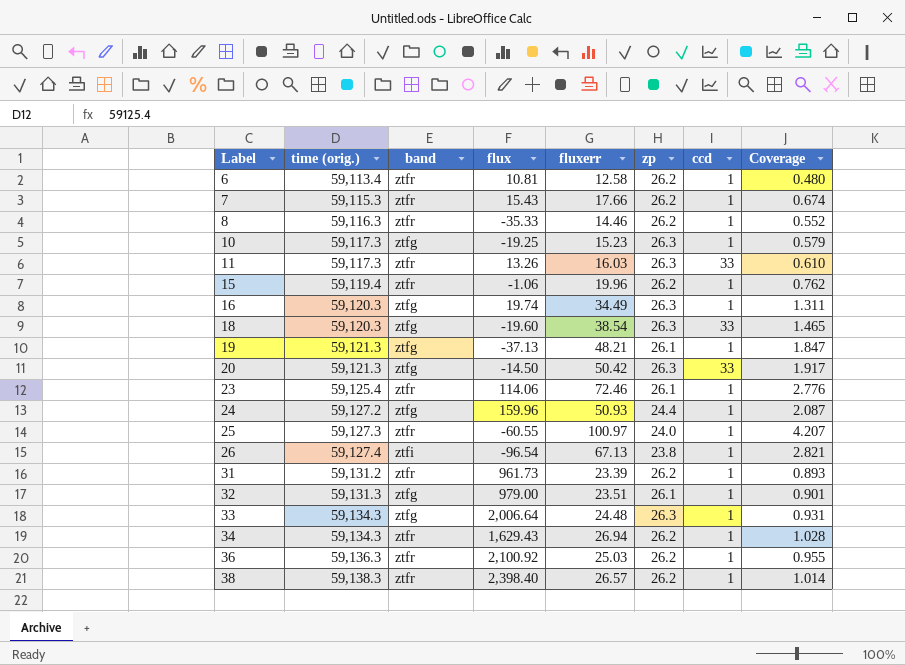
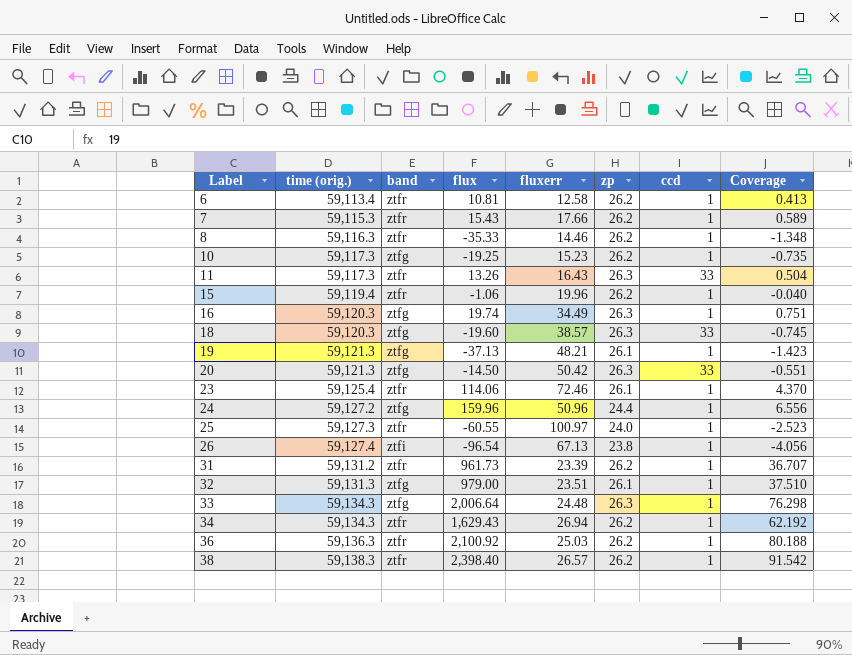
column Coverage | formula: [fluxerr] / [zp] -> [flux] / [zp]
10 | zp: 26.3 -> 26.2
11 | fluxerr: 16.03 -> 16.43
18 | fluxerr: 38.54 -> 38.57
24 | fluxerr: 50.93 -> 50.96

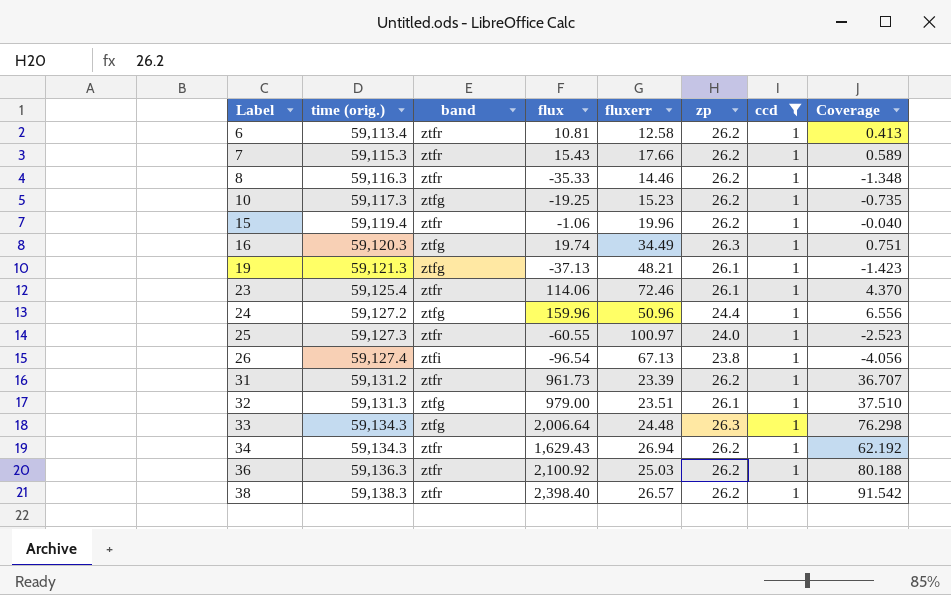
filter: none -> ccd = 1

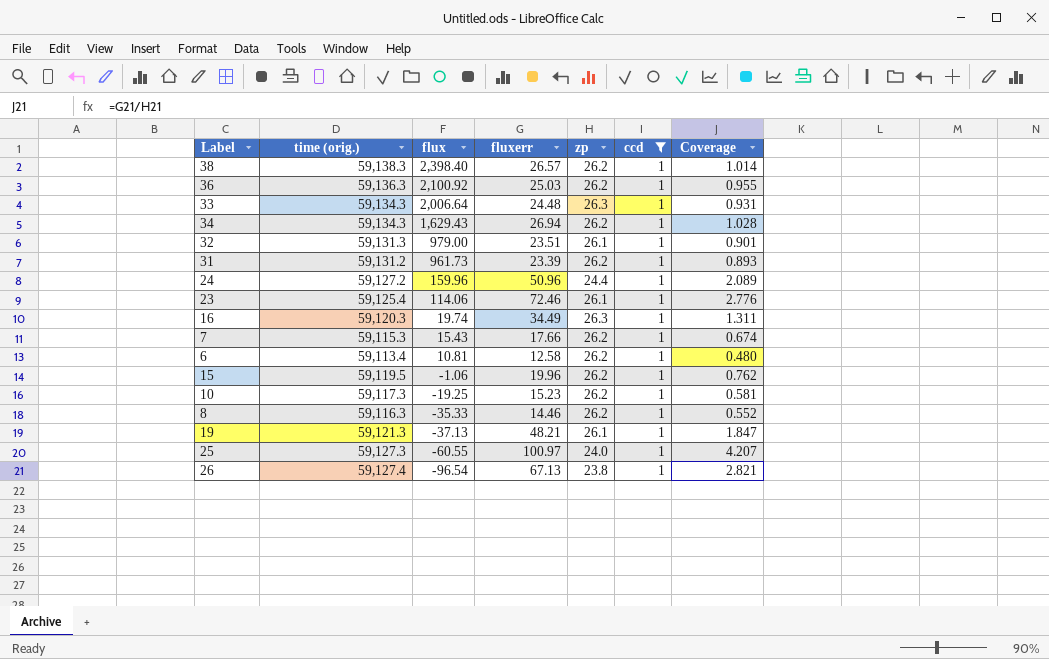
row order: Label ascending -> flux descending
column band | position: 3 -> none
column Coverage | formula: [flux] / [zp] -> [fluxerr] / [zp]
15 | time (orig.): 59,119.4 -> 59,119.5

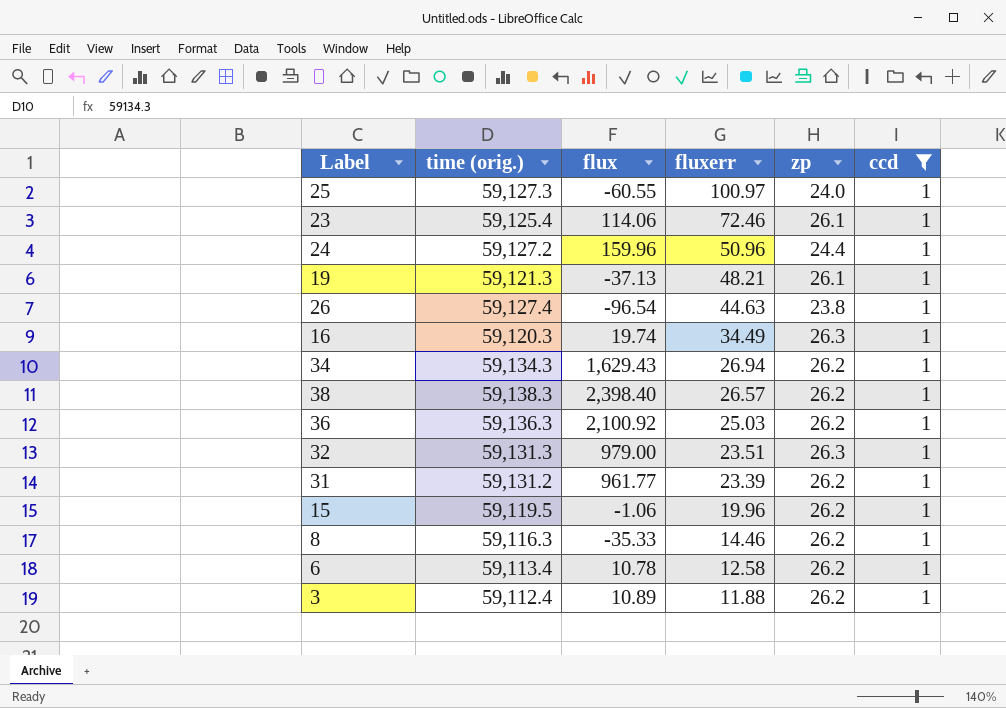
row order: flux descending -> fluxerr descending
column Coverage | formula: [fluxerr] / [zp] -> none
row 33: 59,134.3 | 2,006.64 | 24.48 | 26.3 | 1 | 0.931 -> none
row 7: 59,115.3 | 15.43 | 17.66 | 26.2 | 1 | 0.674 -> none
row 10: 59,117.3 | -19.25 | 15.23 | 26.2 | 1 | 0.581 -> none
26 | fluxerr: 67.13 -> 44.63
32 | zp: 26.1 -> 26.3
31 | flux: 961.73 -> 961.77
6 | flux: 10.81 -> 10.78
row 3: none -> 59,112.4 | 10.89 | 11.88 | 26.2 | 1

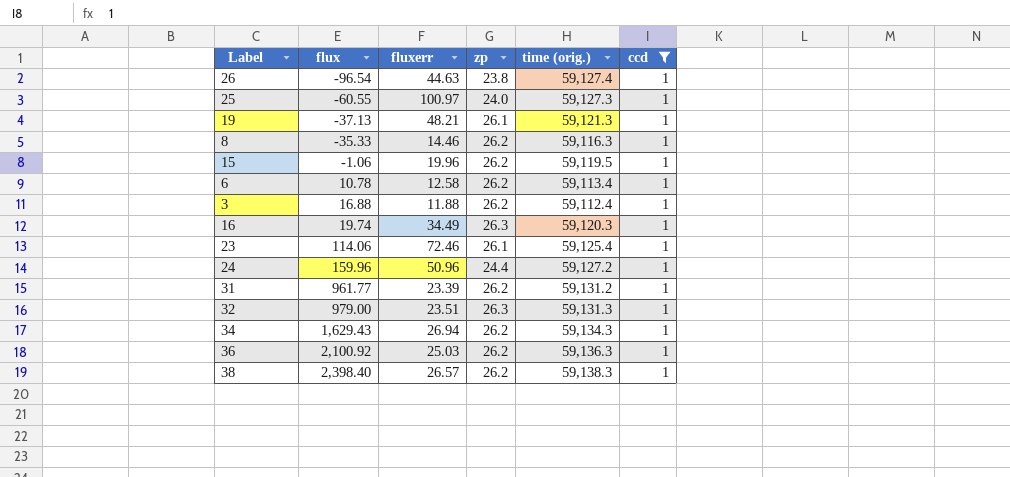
row order: fluxerr descending -> flux ascending
column time (orig.) | position: 2 -> 5
3 | flux: 10.89 -> 16.88

